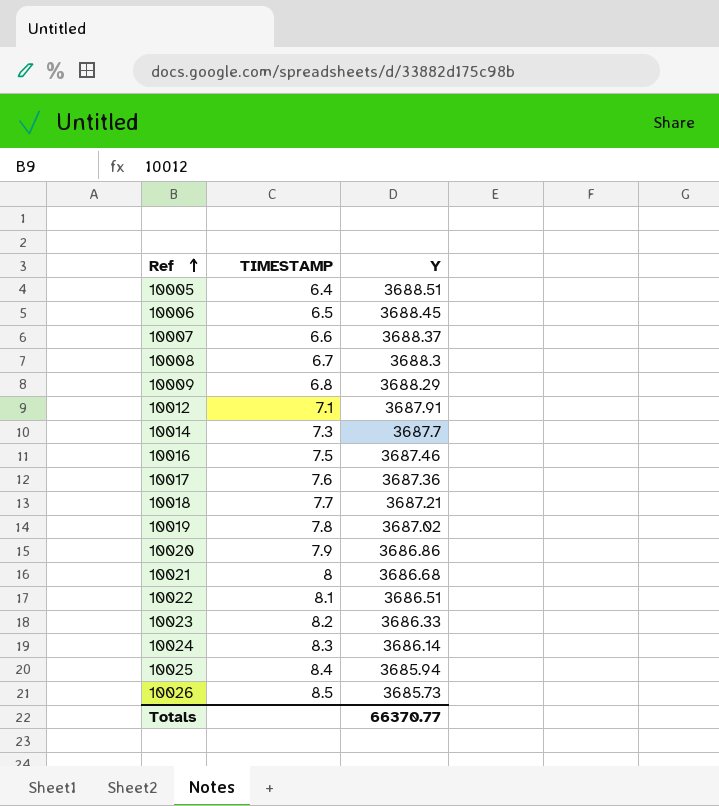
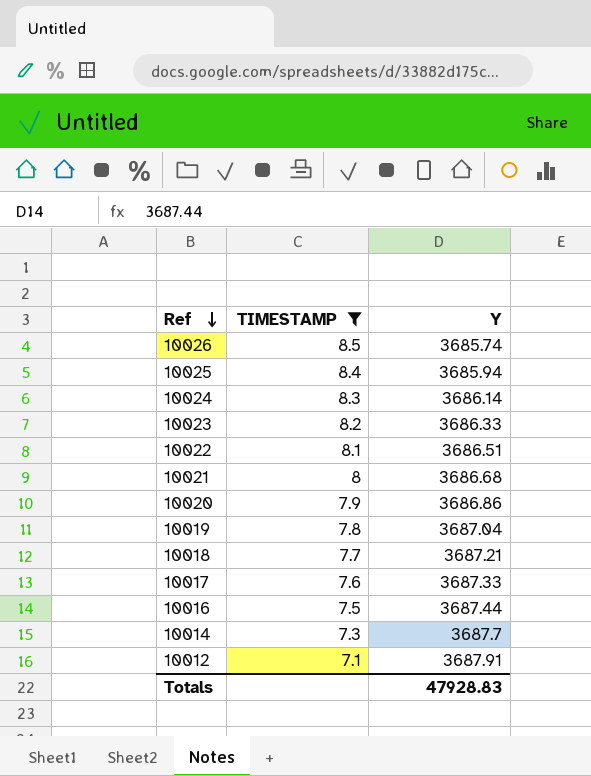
filter: none -> TIMESTAMP >= 7.1
row order: Ref ascending -> Ref descending
10026 | Y: 3685.73 -> 3685.74
10019 | Y: 3687.02 -> 3687.04
10017 | Y: 3687.36 -> 3687.33
10016 | Y: 3687.46 -> 3687.44
Totals | Y: 66370.77 -> 47928.83

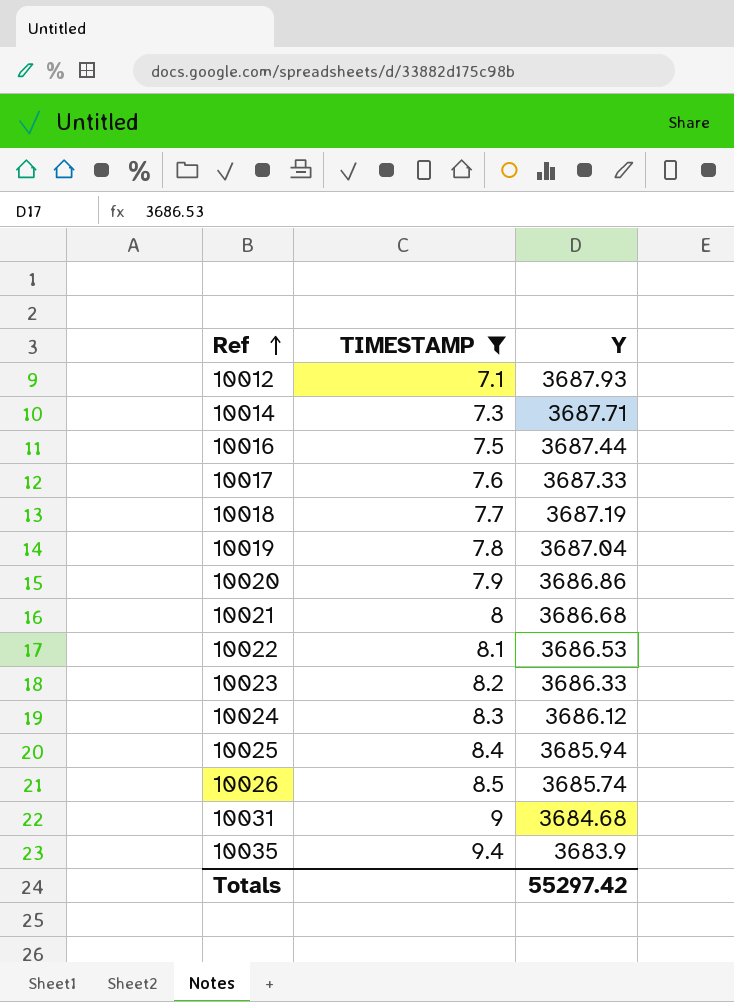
row order: Ref descending -> Ref ascending
10012 | Y: 3687.91 -> 3687.93
10014 | Y: 3687.7 -> 3687.71
10018 | Y: 3687.21 -> 3687.19
10022 | Y: 3686.51 -> 3686.53
10024 | Y: 3686.14 -> 3686.12
row 10031: none -> 9 | 3684.68
row 10035: none -> 9.4 | 3683.9
Totals | Y: 47928.83 -> 55297.42

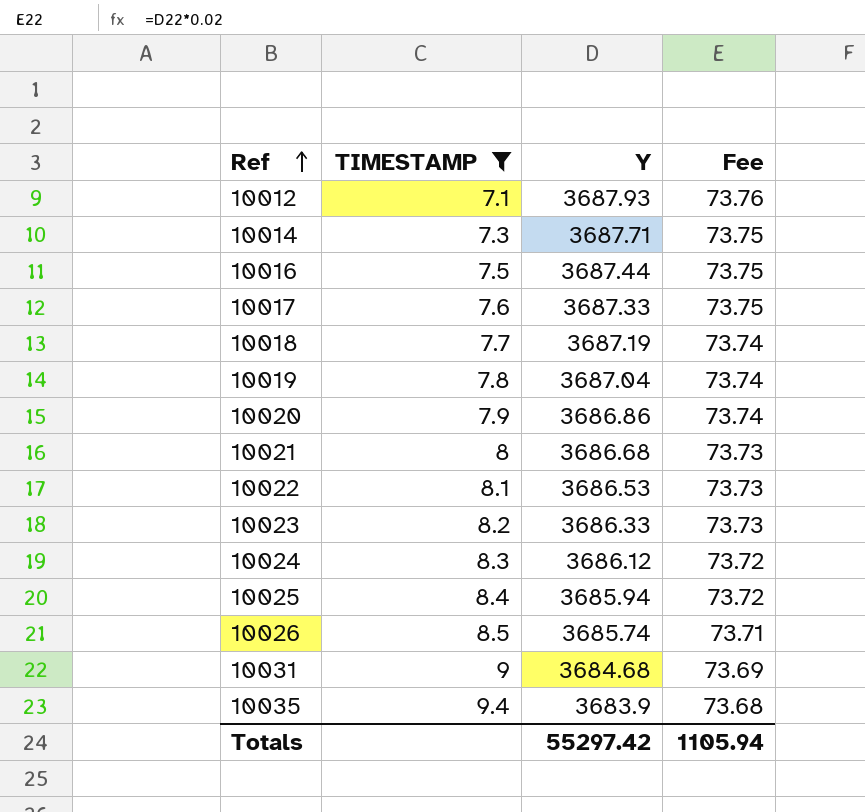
column Fee | formula: none -> [Y] * 0.02

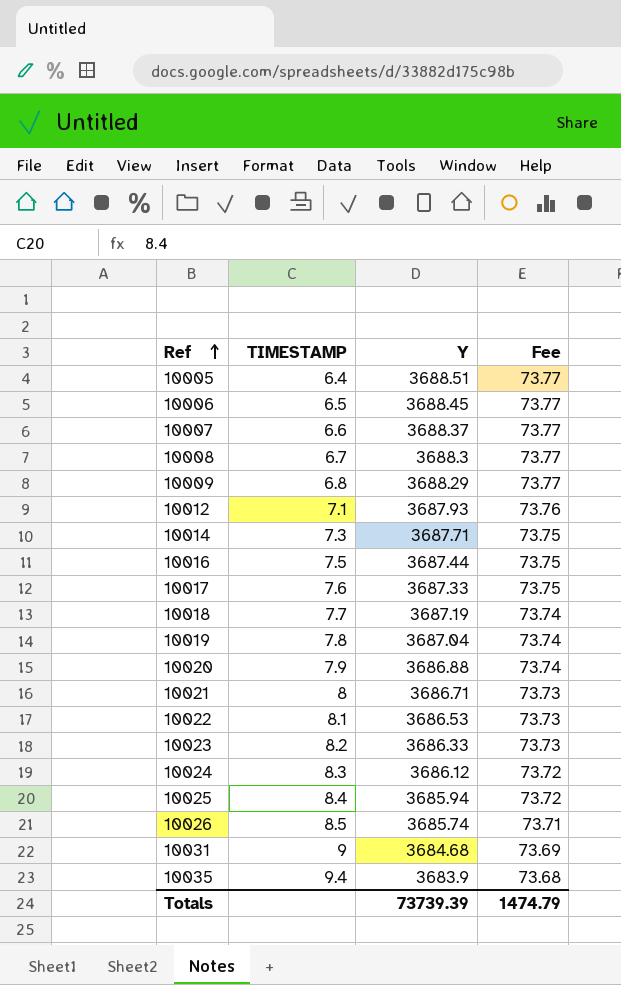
filter: TIMESTAMP >= 7.1 -> none
10020 | Y: 3686.86 -> 3686.88
10021 | Y: 3686.68 -> 3686.71
Totals | Y: 55297.42 -> 73739.39
Totals | Fee: 1105.94 -> 1474.79

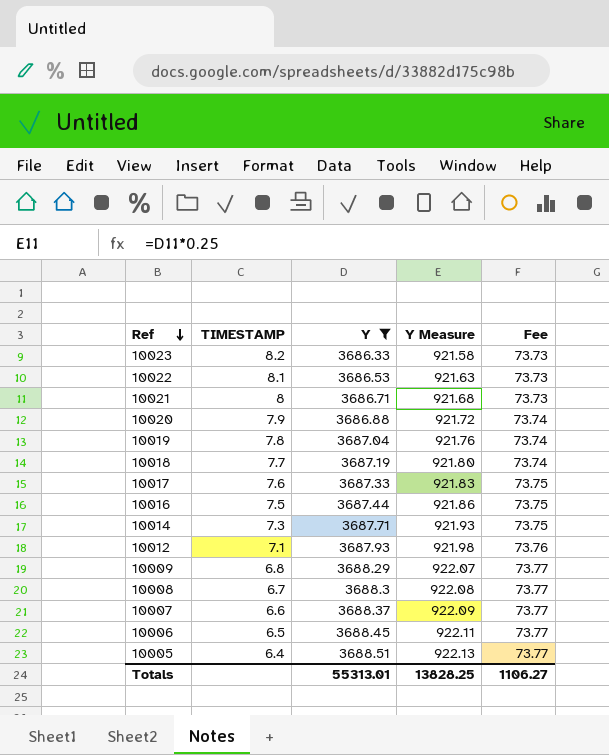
filter: none -> Y >= 3686.33
row order: Ref ascending -> Ref descending
column Y Measure | formula: none -> [Y] * 0.25
Totals | Y: 73739.39 -> 55313.01
Totals | Fee: 1474.79 -> 1106.27

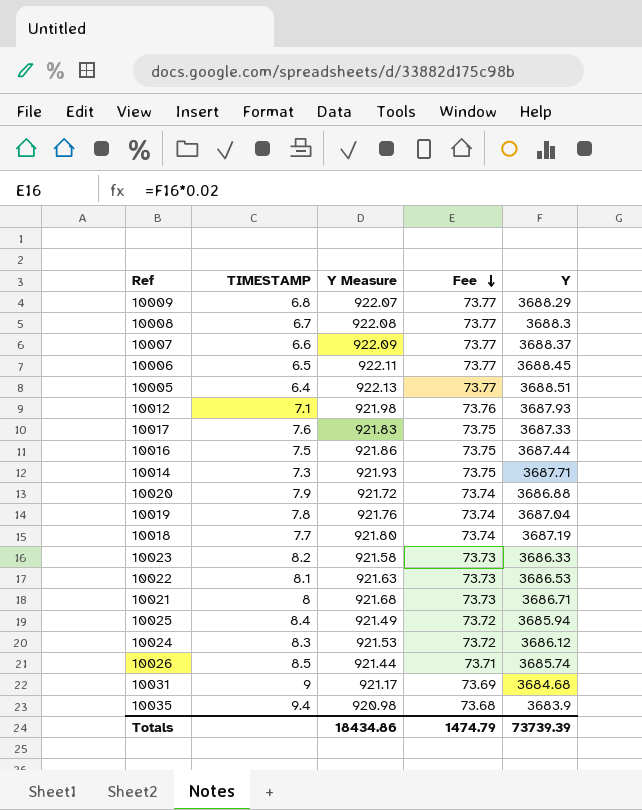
filter: Y >= 3686.33 -> none
row order: Ref descending -> Fee descending
column Y | position: 3 -> 5
Totals | Y Measure: 13828.25 -> 18434.86
Totals | Fee: 1106.27 -> 1474.79
Totals | Y: 55313.01 -> 73739.39

